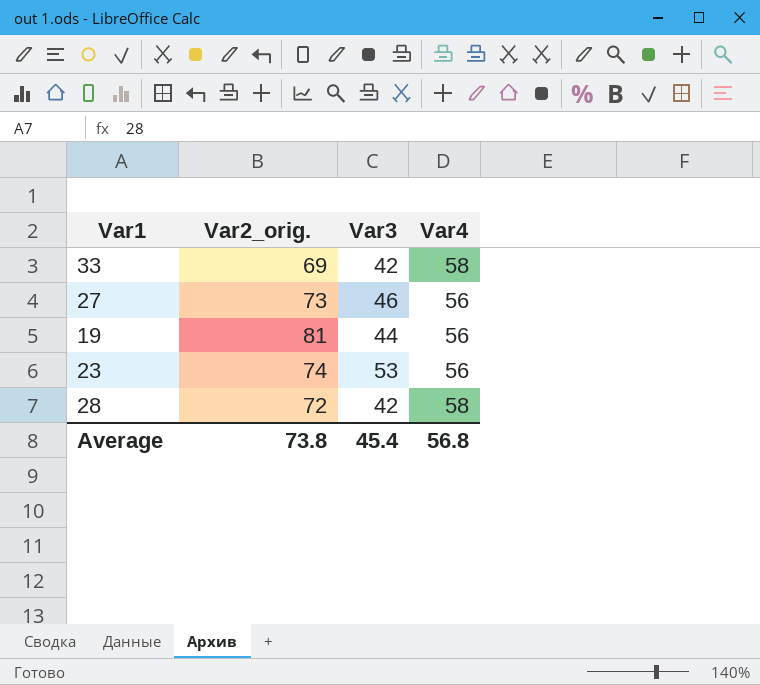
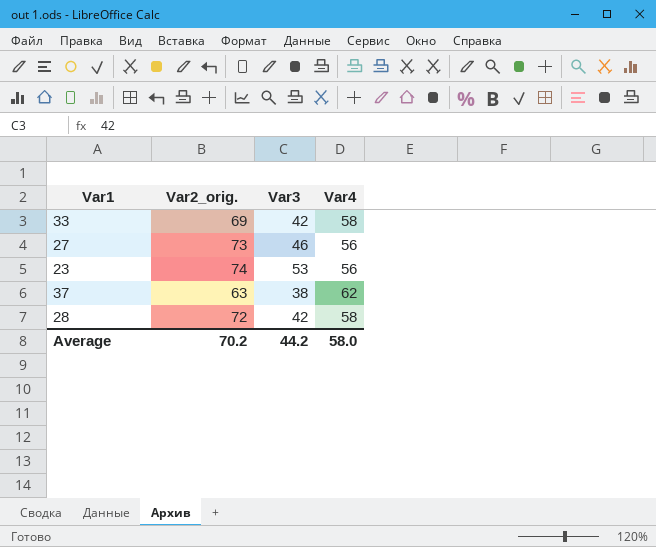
row 19: 81 | 44 | 56 -> none
row 37: none -> 63 | 38 | 62
Average | Var2_orig.: 73.8 -> 70.2
Average | Var3: 45.4 -> 44.2
Average | Var4: 56.8 -> 58.0

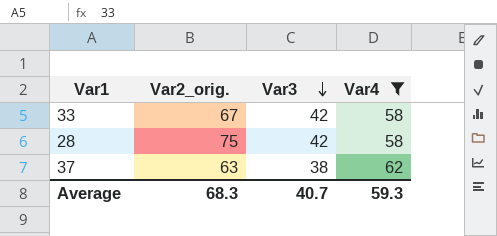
filter: none -> Var4 != 56
row order: none -> Var3 descending
33 | Var2_orig.: 69 -> 67
28 | Var2_orig.: 72 -> 75
Average | Var2_orig.: 70.2 -> 68.3
Average | Var3: 44.2 -> 40.7
Average | Var4: 58.0 -> 59.3

